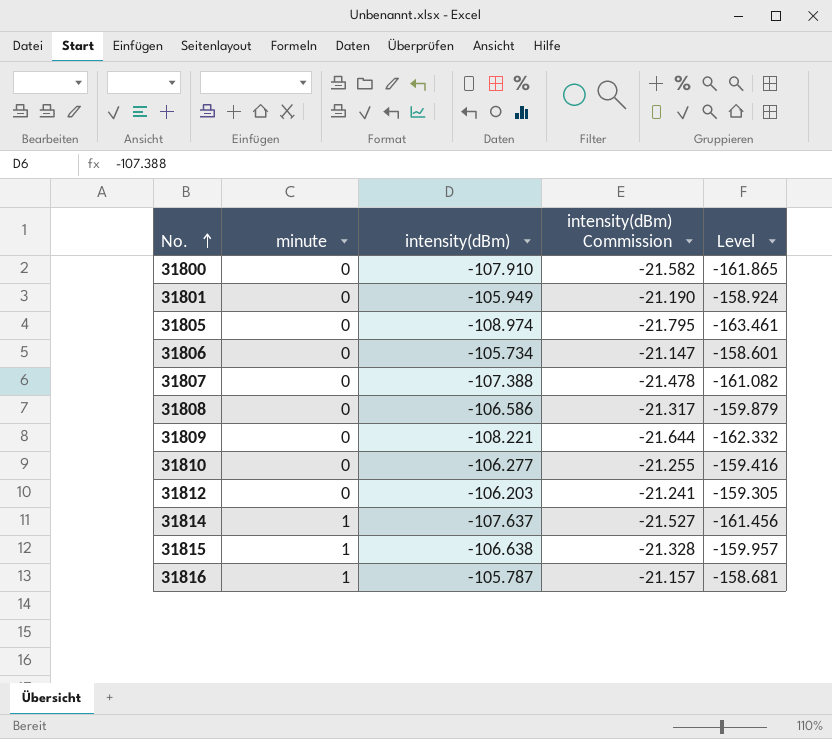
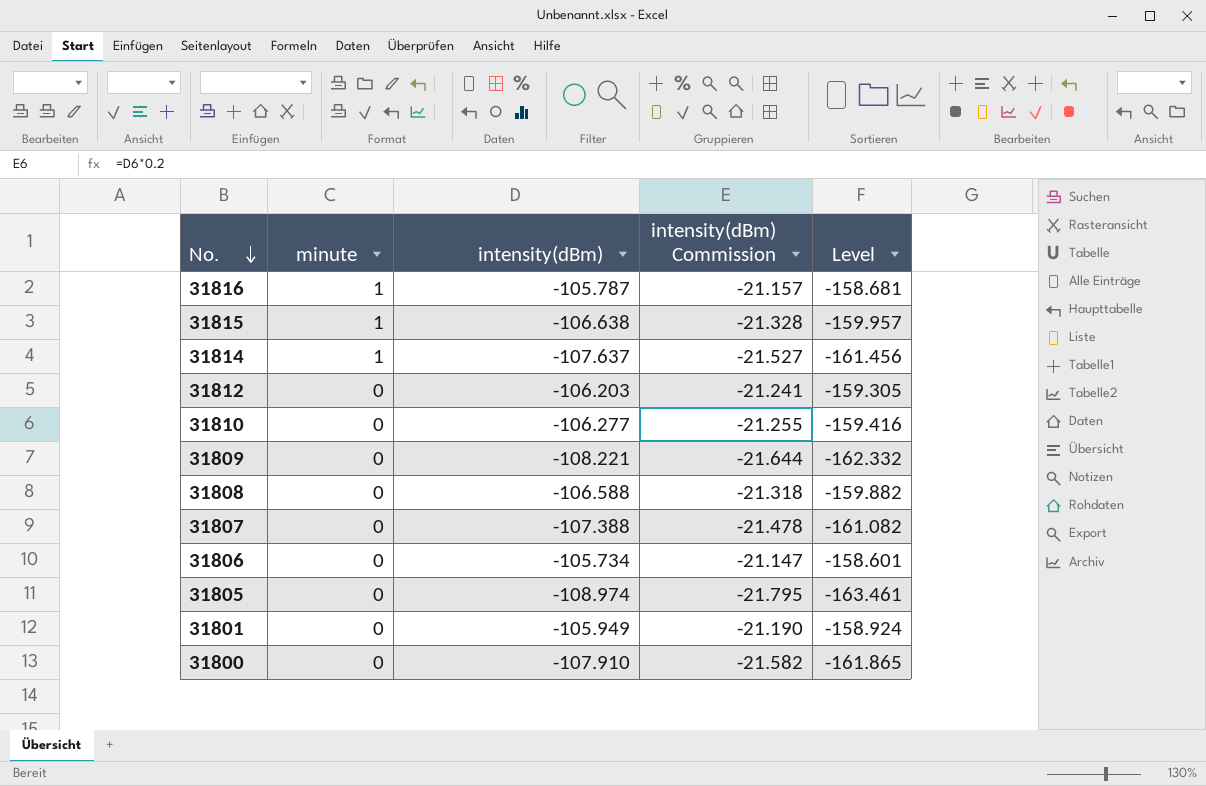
row order: No. ascending -> No. descending
31808 | intensity(dBm): -106.586 -> -106.588
31808 | intensity(dBm) Commission: -21.317 -> -21.318
31808 | Level: -159.879 -> -159.882

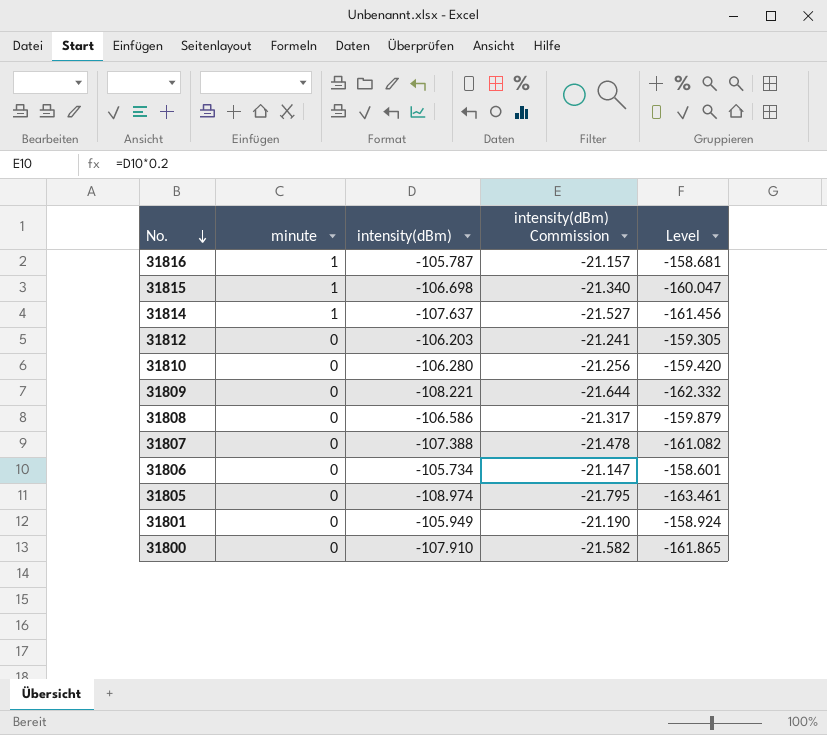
31815 | intensity(dBm): -106.638 -> -106.698
31815 | intensity(dBm) Commission: -21.328 -> -21.340
31815 | Level: -159.957 -> -160.047
31810 | intensity(dBm): -106.277 -> -106.280
31810 | intensity(dBm) Commission: -21.255 -> -21.256
31810 | Level: -159.416 -> -159.420
31808 | intensity(dBm): -106.588 -> -106.586
31808 | intensity(dBm) Commission: -21.318 -> -21.317
31808 | Level: -159.882 -> -159.879

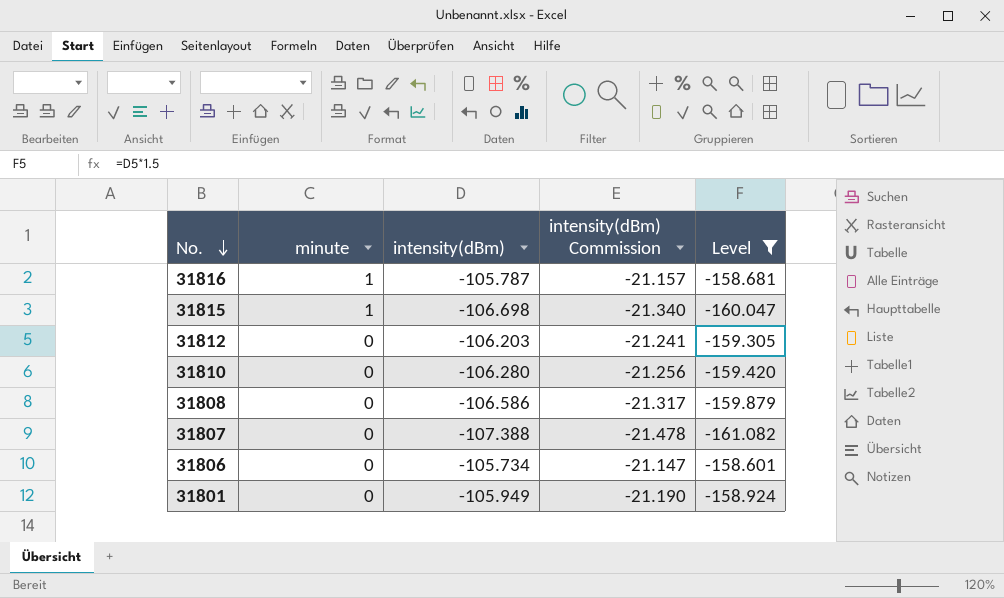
filter: none -> Level >= -161.082

